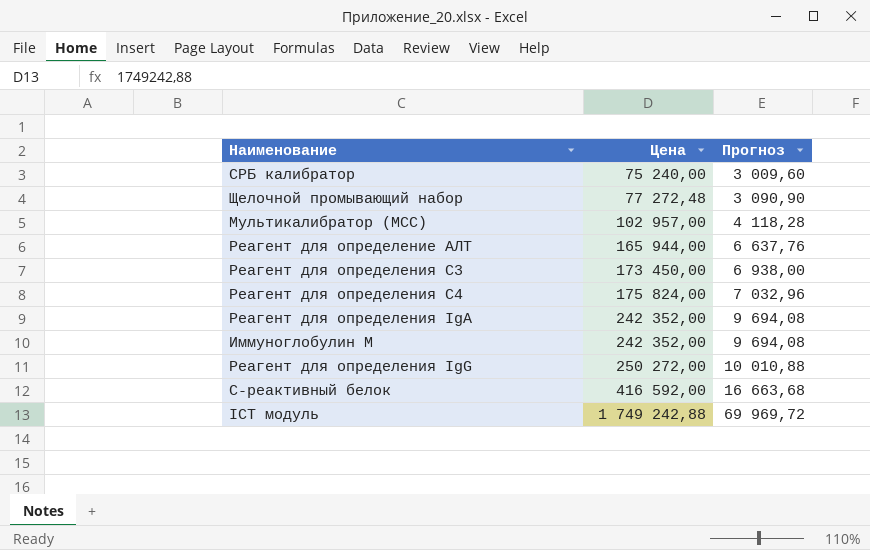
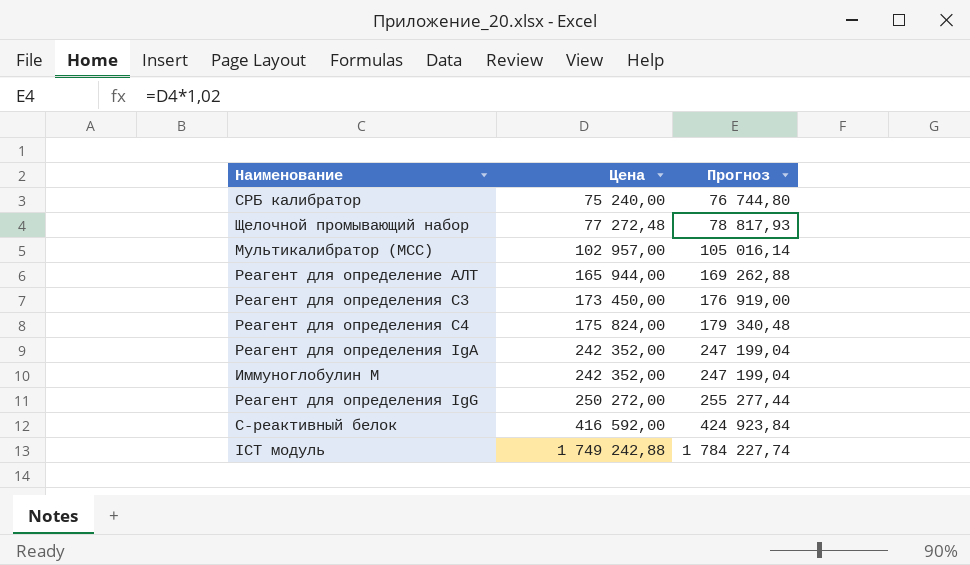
column Прогноз | formula: [Цена] * 0,04 -> [Цена] * 1,02

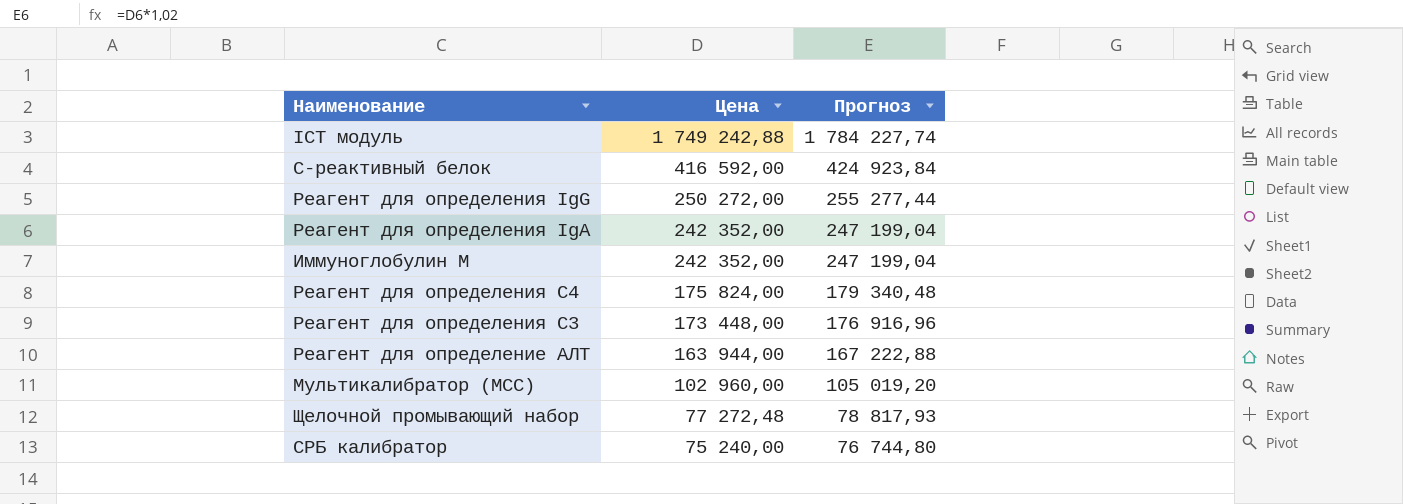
row order: Цена ascending -> Цена descending
Реагент для определения С3 | Цена: 173 450,00 -> 173 448,00
Реагент для определения С3 | Прогноз: 176 919,00 -> 176 916,96
Реагент для определение АЛТ | Цена: 165 944,00 -> 163 944,00
Реагент для определение АЛТ | Прогноз: 169 262,88 -> 167 222,88
Мультикалибратор (МСС) | Цена: 102 957,00 -> 102 960,00
Мультикалибратор (МСС) | Прогноз: 105 016,14 -> 105 019,20

